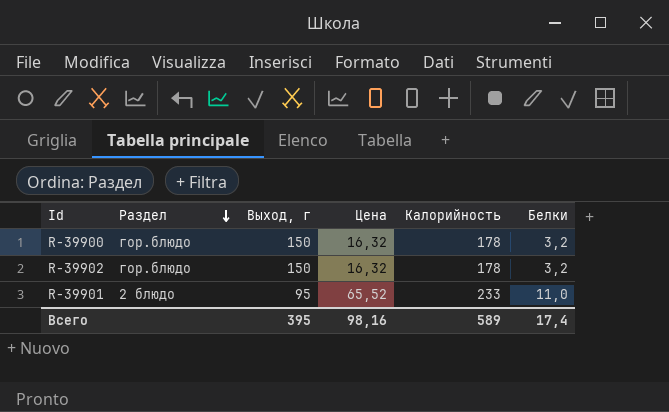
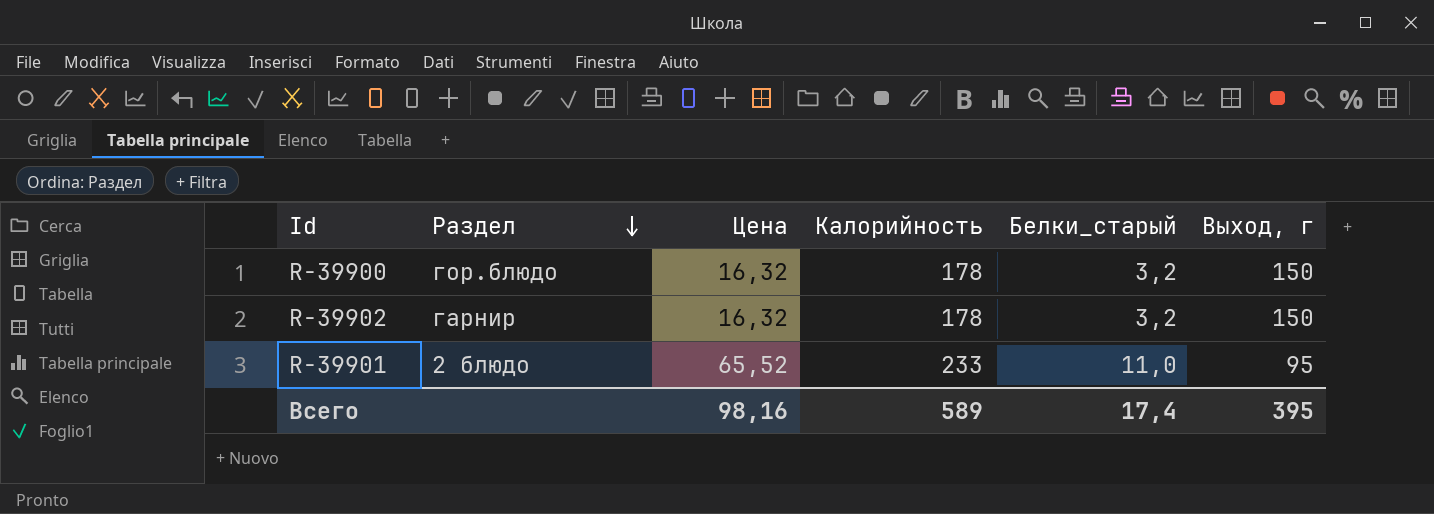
column name: Белки -> Белки_старый
column Выход, г | position: 3 -> 6
R-39902 | Раздел: гор.блюдо -> гарнир

